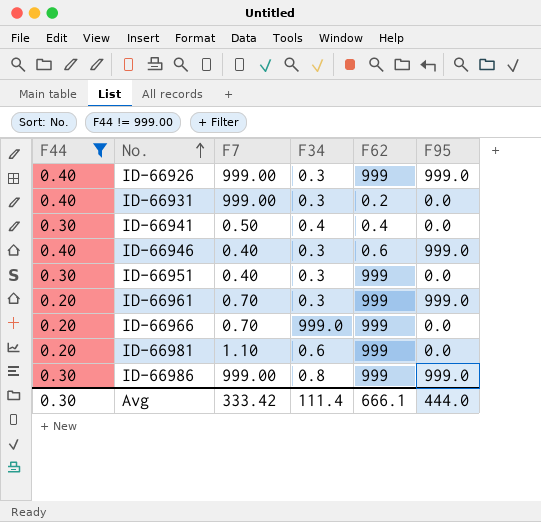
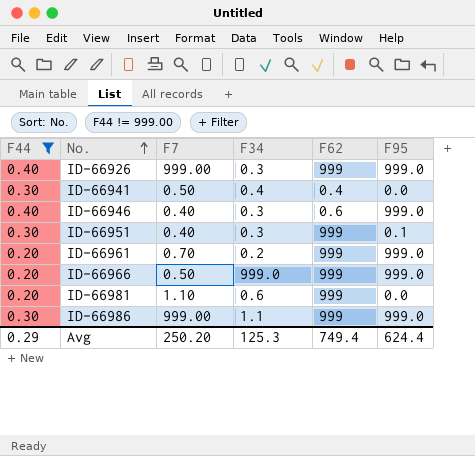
row ID-66931: 0.40 | 999.00 | 0.3 | 0.2 | 0.0 -> none
ID-66951 | F95: 0.0 -> 0.1
ID-66961 | F34: 0.3 -> 0.2
ID-66966 | F7: 0.70 -> 0.50
ID-66966 | F95: 0.0 -> 999.0
ID-66986 | F34: 0.8 -> 1.1
Avg | F44: 0.30 -> 0.29
Avg | F7: 333.42 -> 250.20
Avg | F34: 111.4 -> 125.3
Avg | F62: 666.1 -> 749.4
Avg | F95: 444.0 -> 624.4

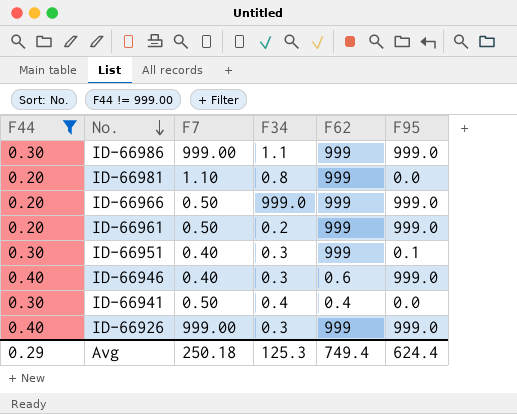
row order: No. ascending -> No. descending
ID-66981 | F34: 0.6 -> 0.8
ID-66961 | F7: 0.70 -> 0.50
Avg | F7: 250.20 -> 250.18

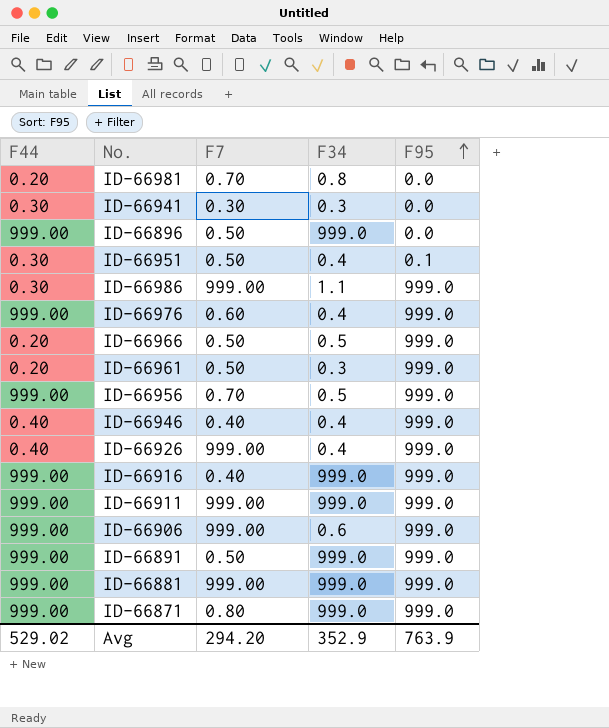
filter: F44 != 999.00 -> none
row order: No. descending -> F95 ascending
column F62 | position: 5 -> none
ID-66981 | F7: 1.10 -> 0.70
ID-66941 | F7: 0.50 -> 0.30
ID-66941 | F34: 0.4 -> 0.3
ID-66951 | F7: 0.40 -> 0.50
ID-66951 | F34: 0.3 -> 0.4
ID-66966 | F34: 999.0 -> 0.5
ID-66961 | F34: 0.2 -> 0.3
ID-66946 | F34: 0.3 -> 0.4
ID-66926 | F34: 0.3 -> 0.4
Avg | F44: 0.29 -> 529.02
Avg | F7: 250.18 -> 294.20
Avg | F34: 125.3 -> 352.9
Avg | F95: 624.4 -> 763.9

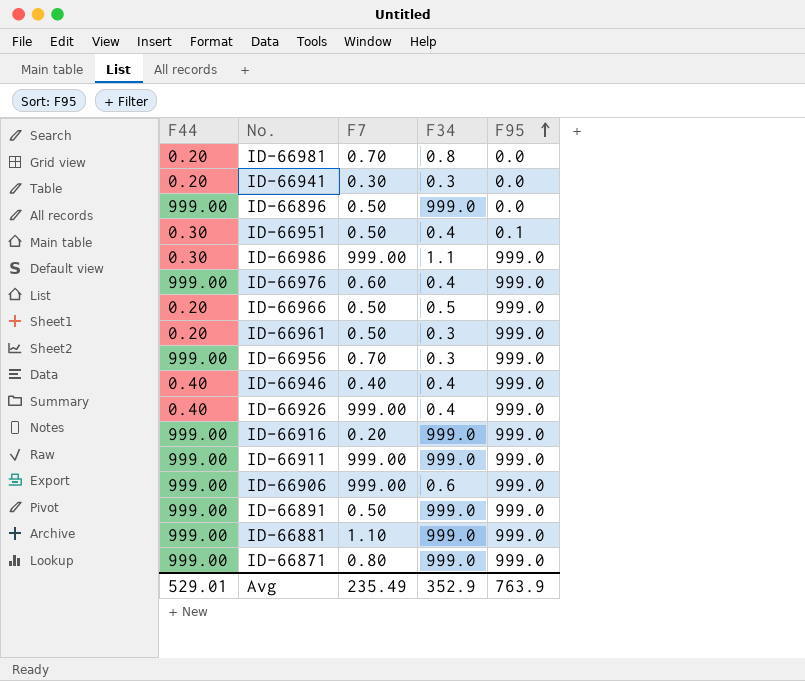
ID-66941 | F44: 0.30 -> 0.20
ID-66956 | F34: 0.5 -> 0.3
ID-66916 | F7: 0.40 -> 0.20
ID-66881 | F7: 999.00 -> 1.10
Avg | F44: 529.02 -> 529.01
Avg | F7: 294.20 -> 235.49

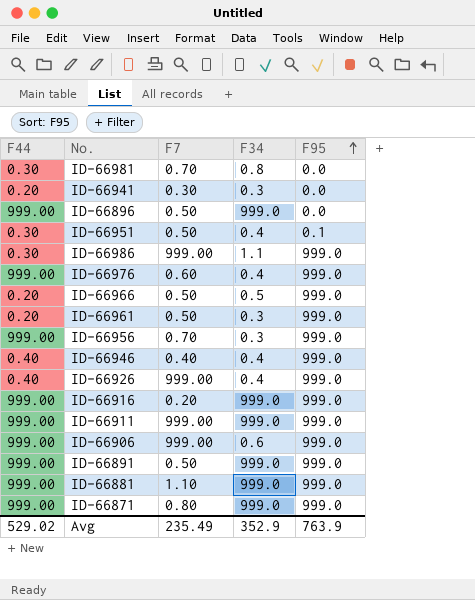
ID-66981 | F44: 0.20 -> 0.30
Avg | F44: 529.01 -> 529.02

